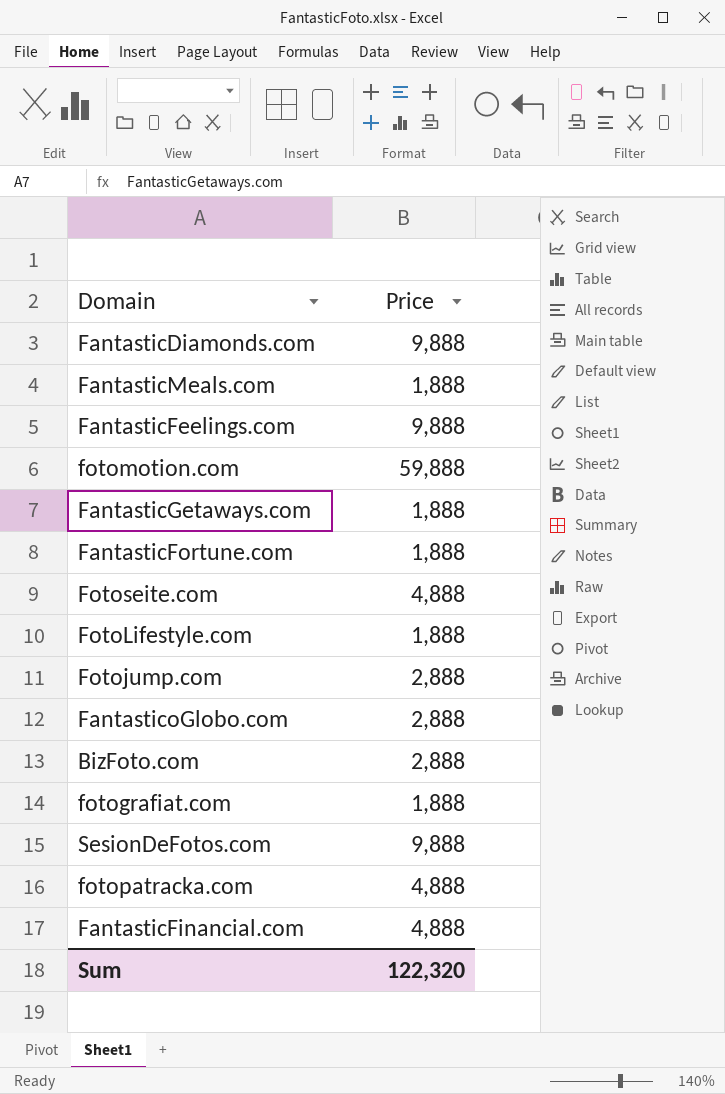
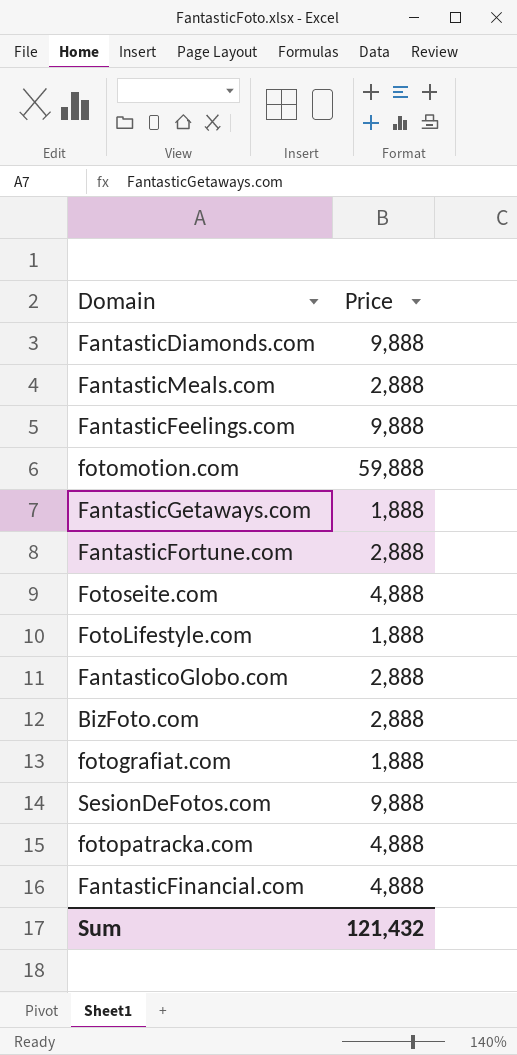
row Fotojump.com: 2,888 -> none
FantasticMeals.com | Price: 1,888 -> 2,888
FantasticFortune.com | Price: 1,888 -> 2,888
Sum | Price: 122,320 -> 121,432

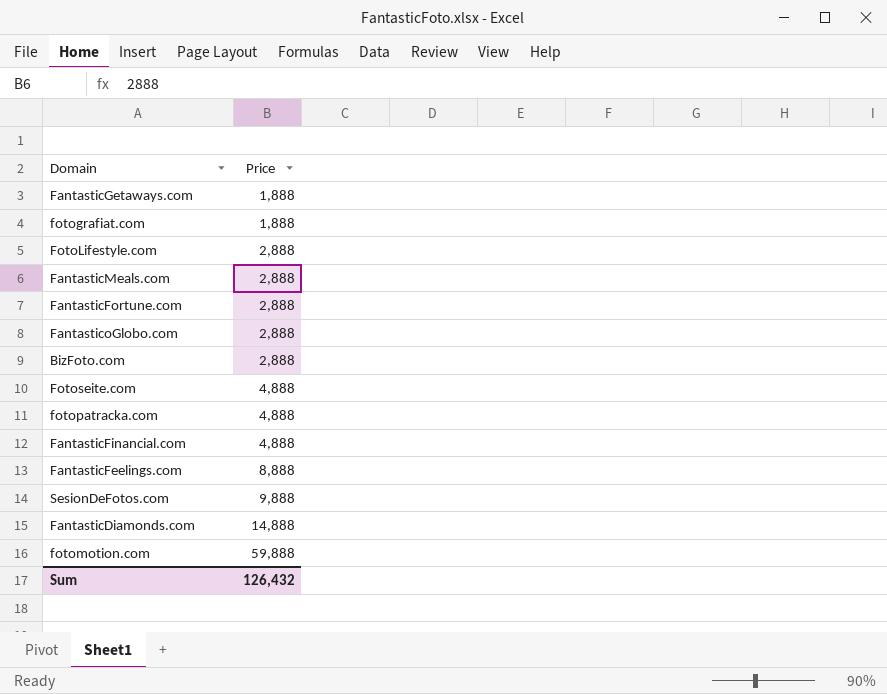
row order: none -> Price ascending
FotoLifestyle.com | Price: 1,888 -> 2,888
FantasticFeelings.com | Price: 9,888 -> 8,888
FantasticDiamonds.com | Price: 9,888 -> 14,888
Sum | Price: 121,432 -> 126,432

